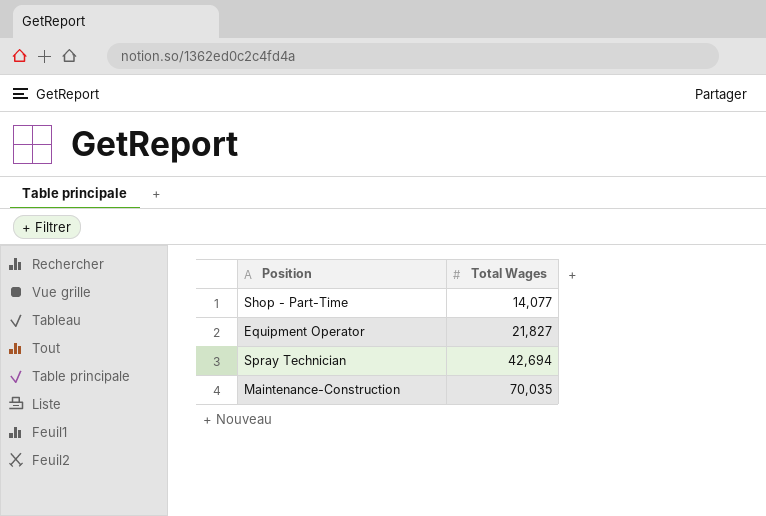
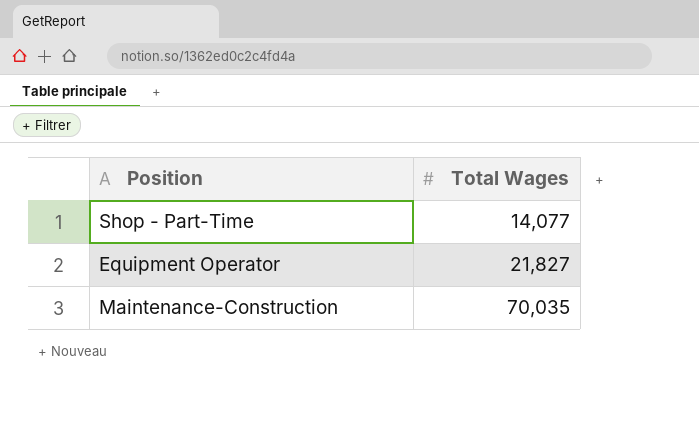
row Spray Technician: 42,694 -> none

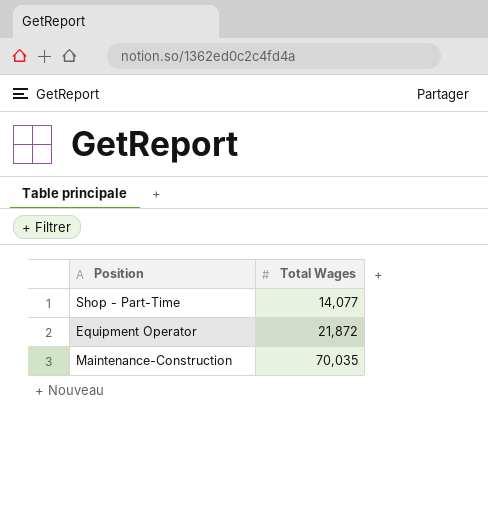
Equipment Operator | Total Wages: 21,827 -> 21,872

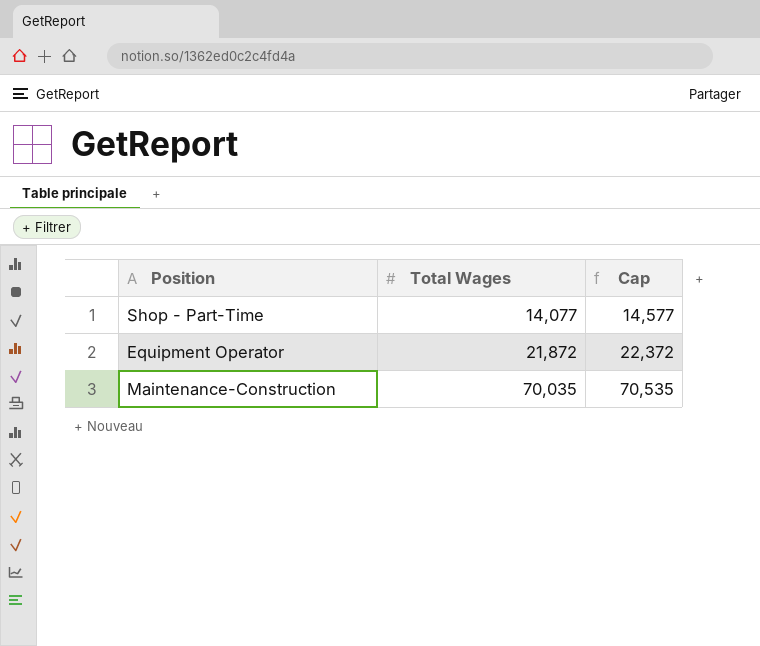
column Cap | formula: none -> [Total Wages] + 500

